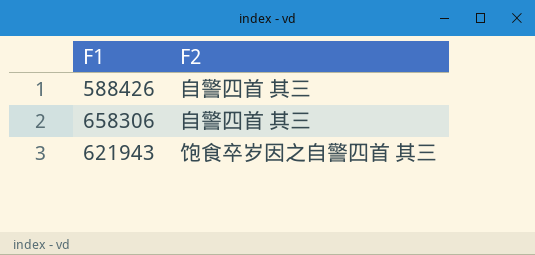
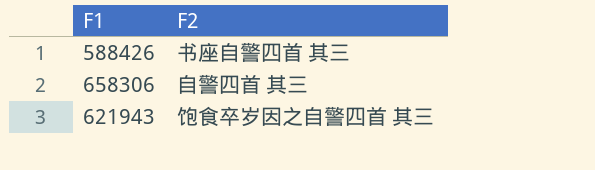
588426 | F2: 自警四首 其三 -> 书座自警四首 其三

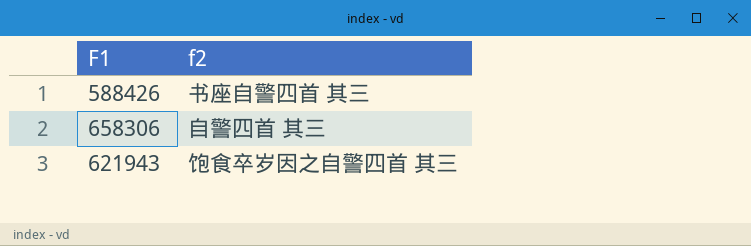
column name: F2 -> f2

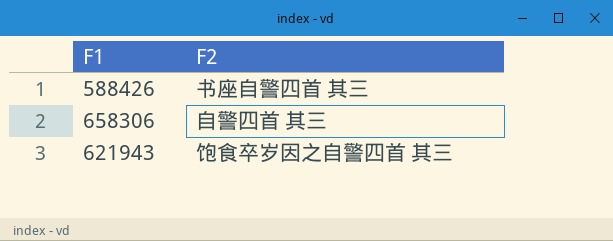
column name: f2 -> F2

